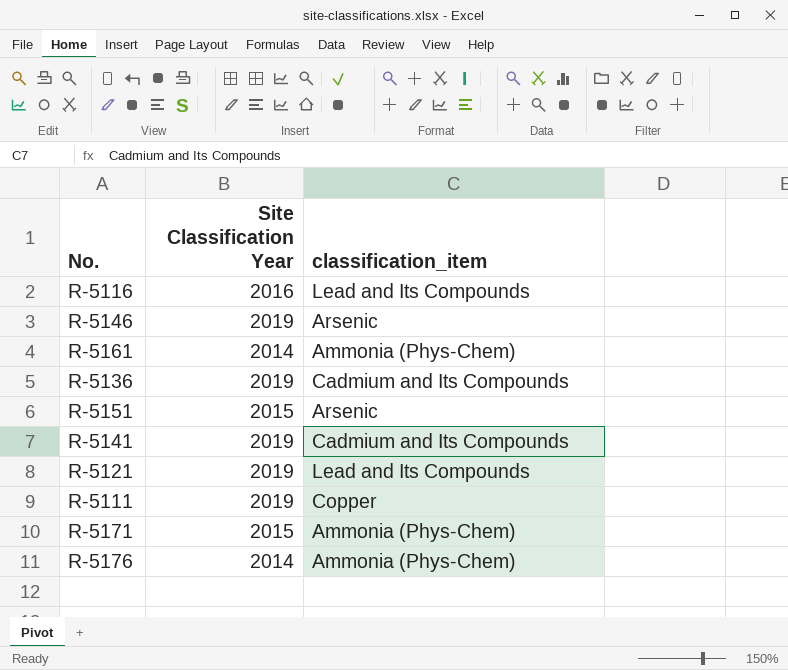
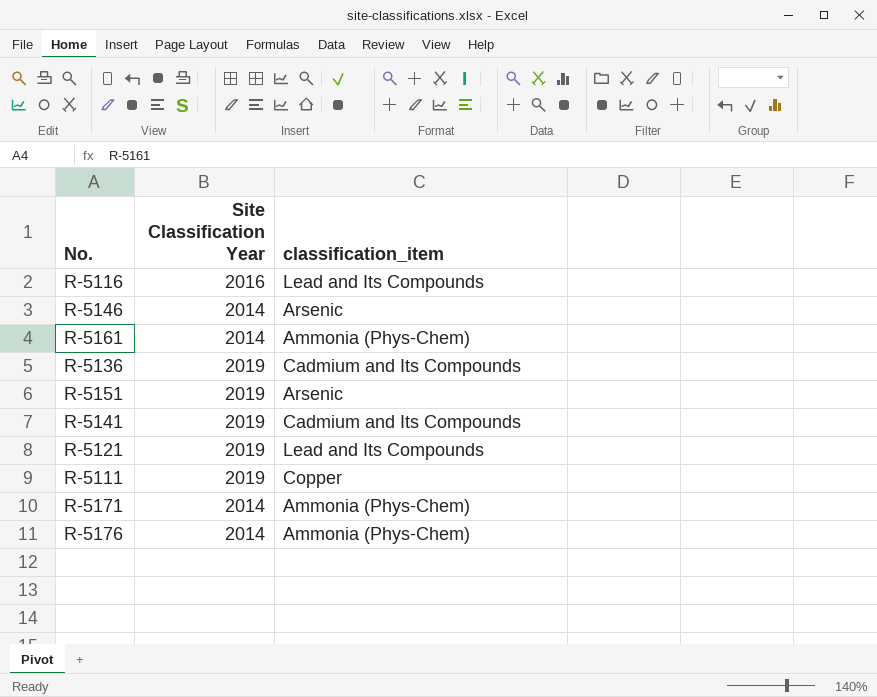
R-5146 | Site Classification Year: 2019 -> 2014
R-5151 | Site Classification Year: 2015 -> 2019
R-5171 | Site Classification Year: 2015 -> 2014

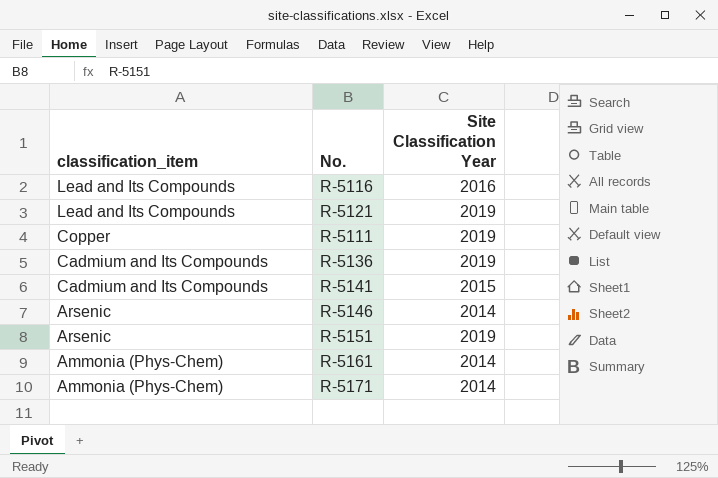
row order: none -> classification_item descending
column classification_item | position: 3 -> 1
row R-5176: 2014 | Ammonia (Phys-Chem) -> none
R-5141 | Site Classification Year: 2019 -> 2015

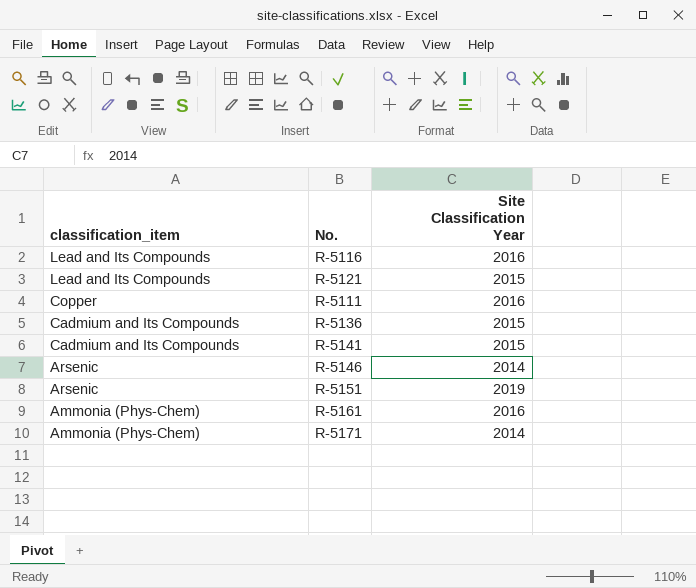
R-5121 | Site Classification Year: 2019 -> 2015
R-5111 | Site Classification Year: 2019 -> 2016
R-5136 | Site Classification Year: 2019 -> 2015
R-5161 | Site Classification Year: 2014 -> 2016

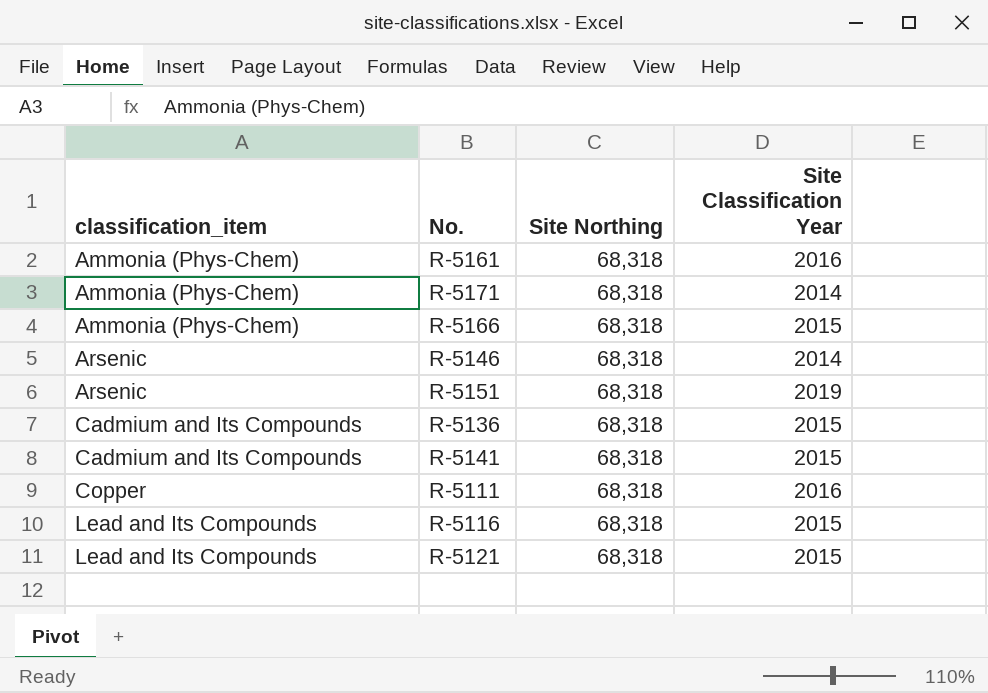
row order: classification_item descending -> classification_item ascending
column Site Northing | position: none -> 3
row R-5166: none -> Ammonia (Phys-Chem) | 68,318 | 2015
R-5116 | Site Classification Year: 2016 -> 2015

